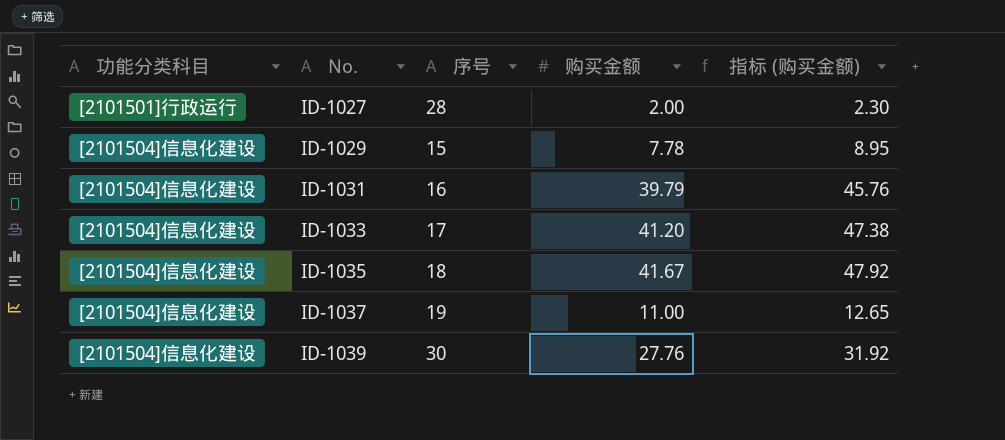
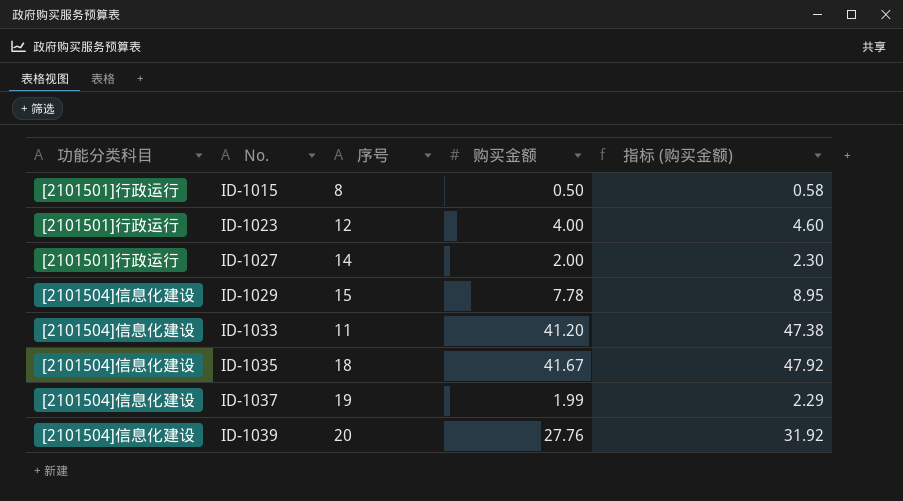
row ID-1031: [2101504]信息化建设 | 16 | 39.79 | 45.76 -> none
row ID-1015: none -> [2101501]行政运行 | 8 | 0.50 | 0.58
row ID-1023: none -> [2101501]行政运行 | 12 | 4.00 | 4.60
ID-1027 | 序号: 28 -> 14
ID-1033 | 序号: 17 -> 11
ID-1037 | 购买金额: 11.00 -> 1.99
ID-1037 | 指标 (购买金额): 12.65 -> 2.29
ID-1039 | 序号: 30 -> 20

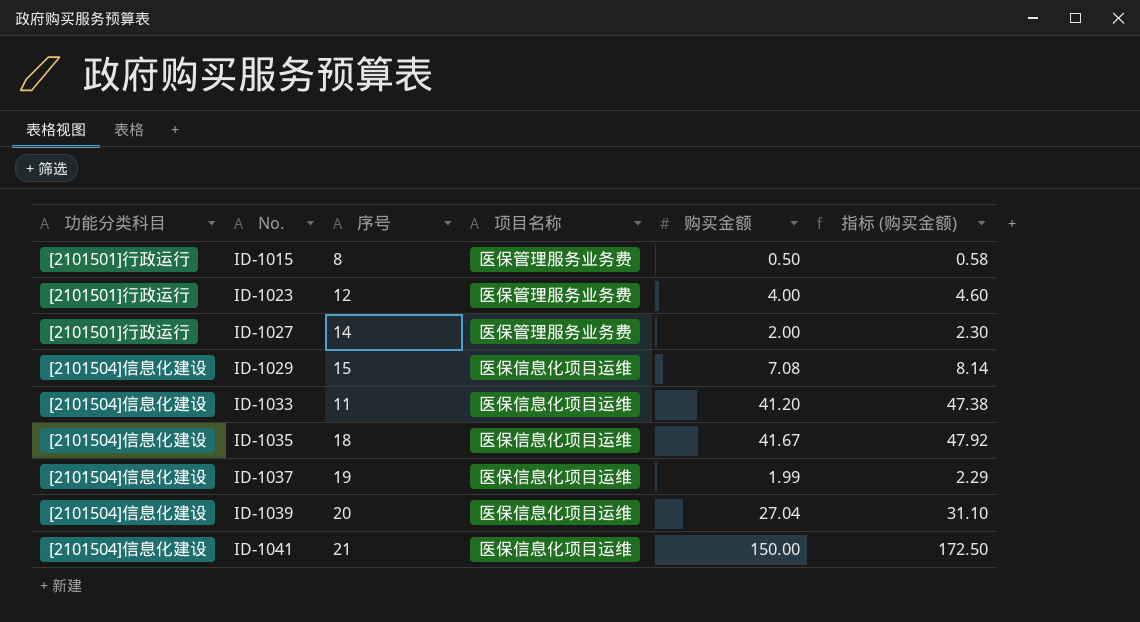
column 项目名称 | position: none -> 4
ID-1029 | 购买金额: 7.78 -> 7.08
ID-1029 | 指标 (购买金额): 8.95 -> 8.14
ID-1039 | 购买金额: 27.76 -> 27.04
ID-1039 | 指标 (购买金额): 31.92 -> 31.10
row ID-1041: none -> [2101504]信息化建设 | 21 | 医保信息化项目运维 | 150.00 | 172.50

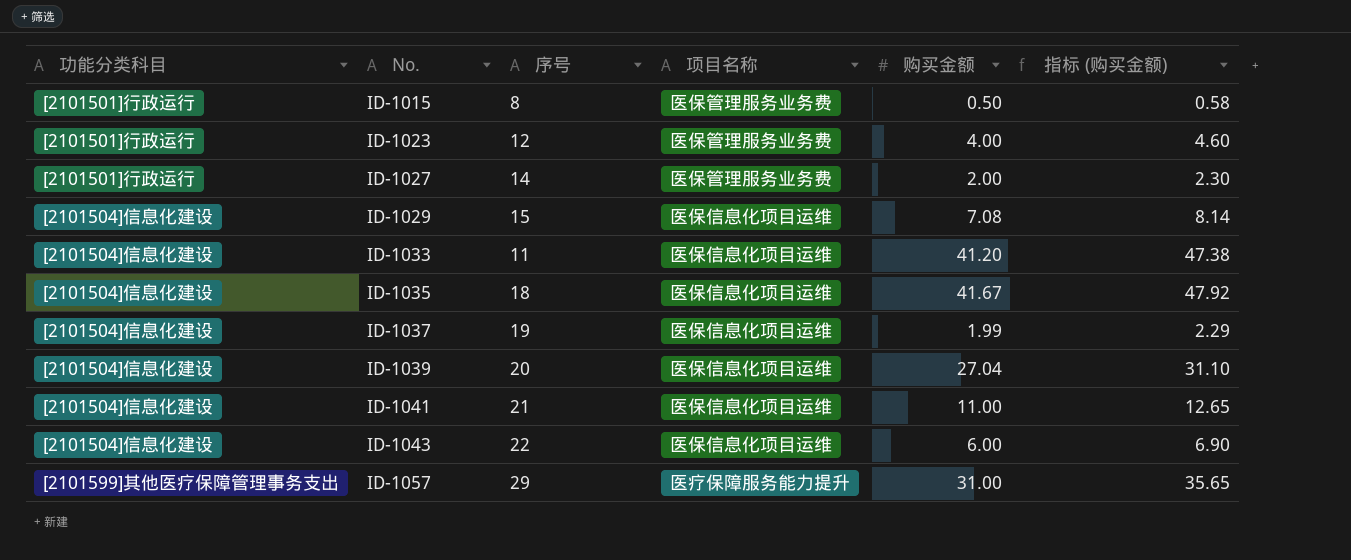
ID-1041 | 购买金额: 150.00 -> 11.00
ID-1041 | 指标 (购买金额): 172.50 -> 12.65
row ID-1043: none -> [2101504]信息化建设 | 22 | 医保信息化项目运维 | 6.00 | 6.90
row ID-1057: none -> [2101599]其他医疗保障管理事务支出 | 29 | 医疗保障服务能力提升 | 31.00 | 35.65

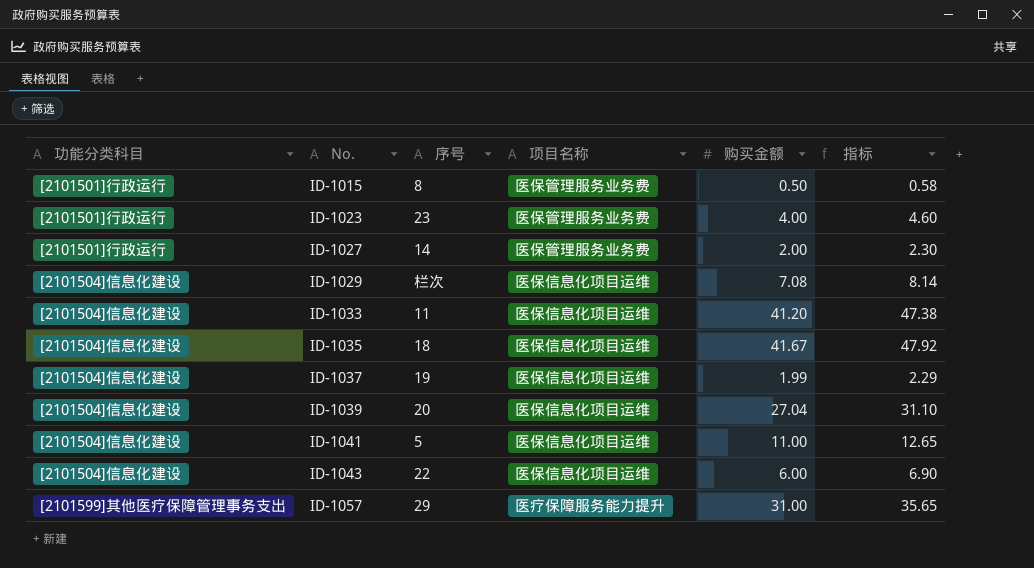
column name: 指标 (购买金额) -> 指标
ID-1023 | 序号: 12 -> 23
ID-1029 | 序号: 15 -> 栏次
ID-1041 | 序号: 21 -> 5

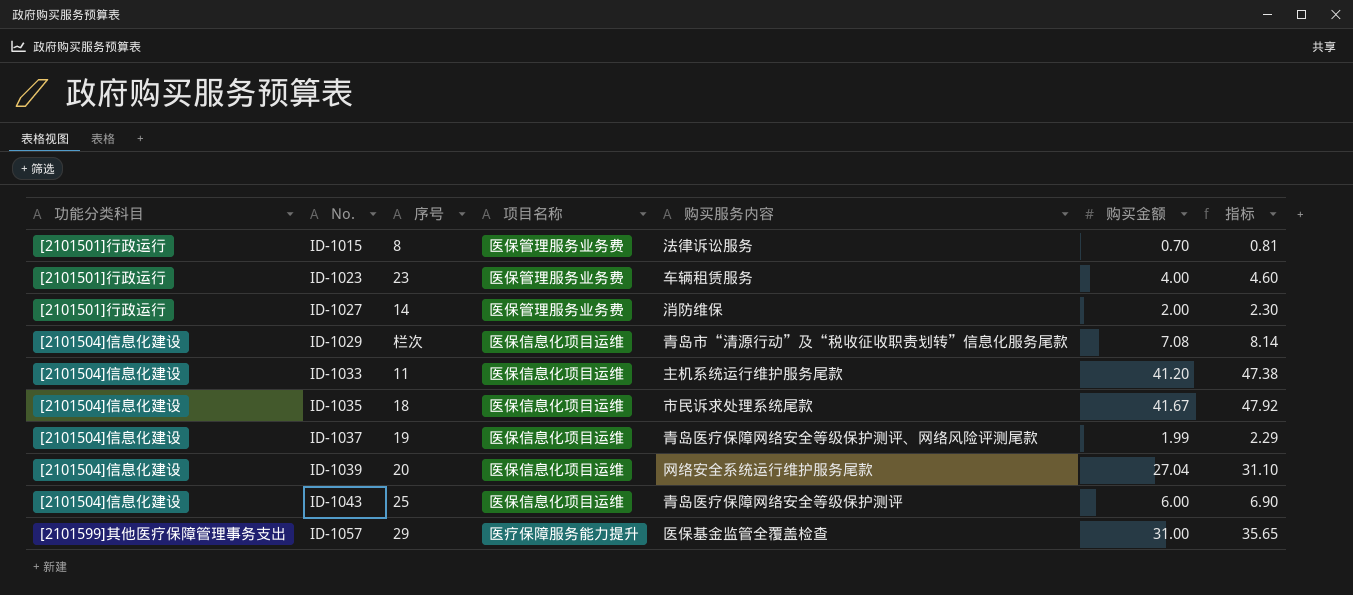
column 购买服务内容 | position: none -> 5
row ID-1041: [2101504]信息化建设 | 5 | 医保信息化项目运维 | 11.00 | 12.65 -> none
ID-1015 | 购买金额: 0.50 -> 0.70
ID-1015 | 指标: 0.58 -> 0.81
ID-1043 | 序号: 22 -> 25

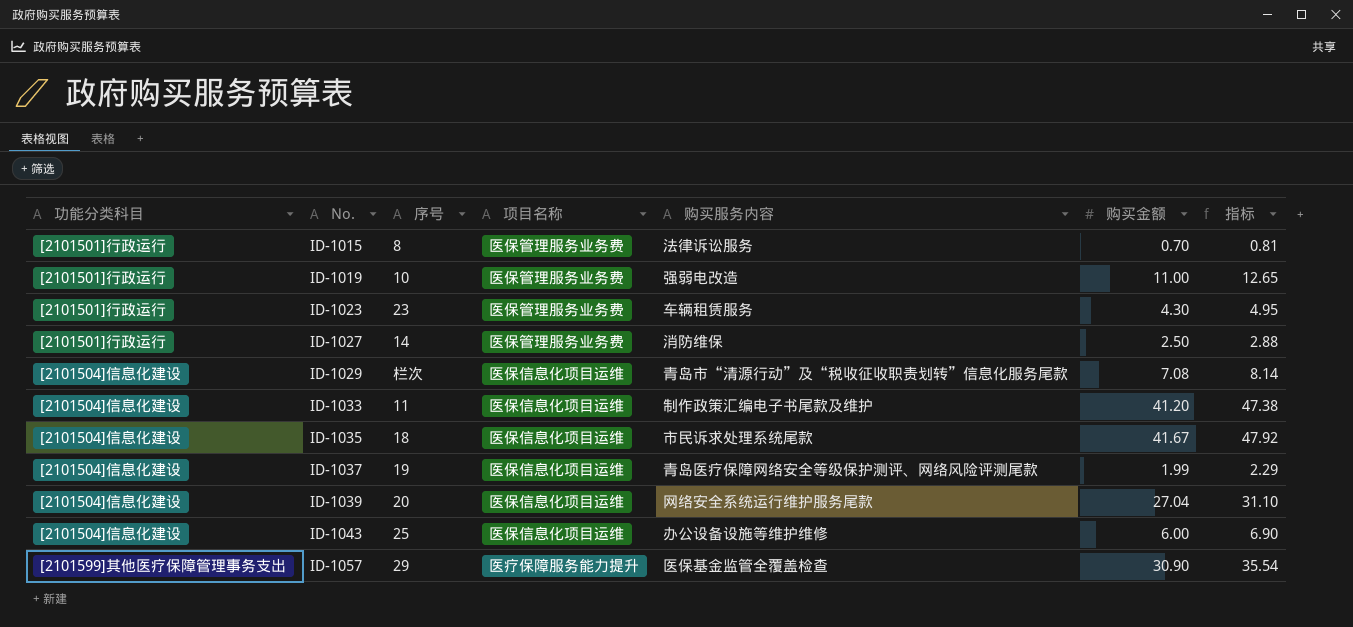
row ID-1019: none -> [2101501]行政运行 | 10 | 医保管理服务业务费 | 强弱电改造 | 11.00 | 12.65
ID-1023 | 购买金额: 4.00 -> 4.30
ID-1023 | 指标: 4.60 -> 4.95
ID-1027 | 购买金额: 2.00 -> 2.50
ID-1027 | 指标: 2.30 -> 2.88
ID-1033 | 购买服务内容: 主机系统运行维护服务尾款 -> 制作政策汇编电子书尾款及维护
ID-1043 | 购买服务内容: 青岛医疗保障网络安全等级保护测评 -> 办公设备设施等维护维修
ID-1057 | 购买金额: 31.00 -> 30.90
ID-1057 | 指标: 35.65 -> 35.54

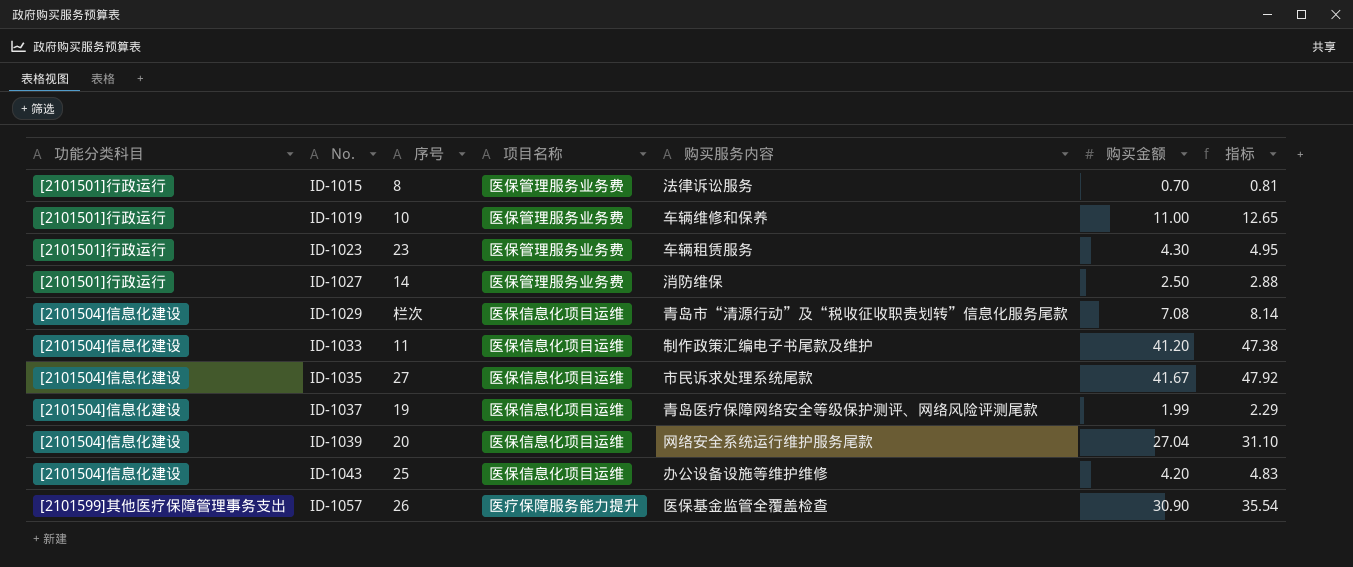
ID-1019 | 购买服务内容: 强弱电改造 -> 车辆维修和保养
ID-1035 | 序号: 18 -> 27
ID-1043 | 购买金额: 6.00 -> 4.20
ID-1043 | 指标: 6.90 -> 4.83
ID-1057 | 序号: 29 -> 26

